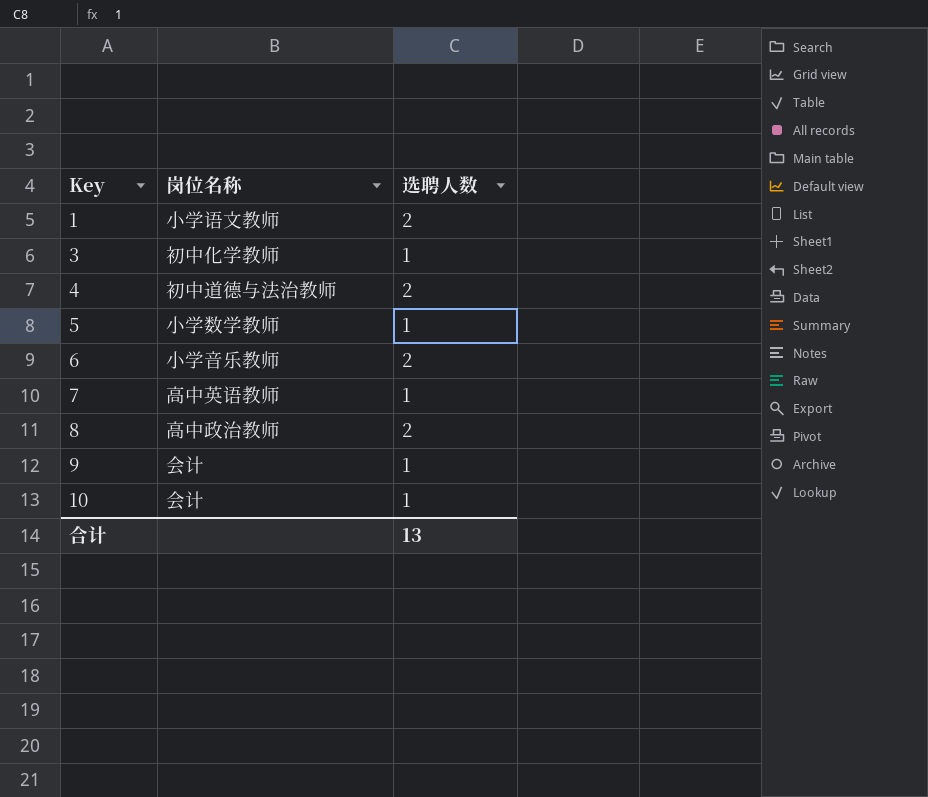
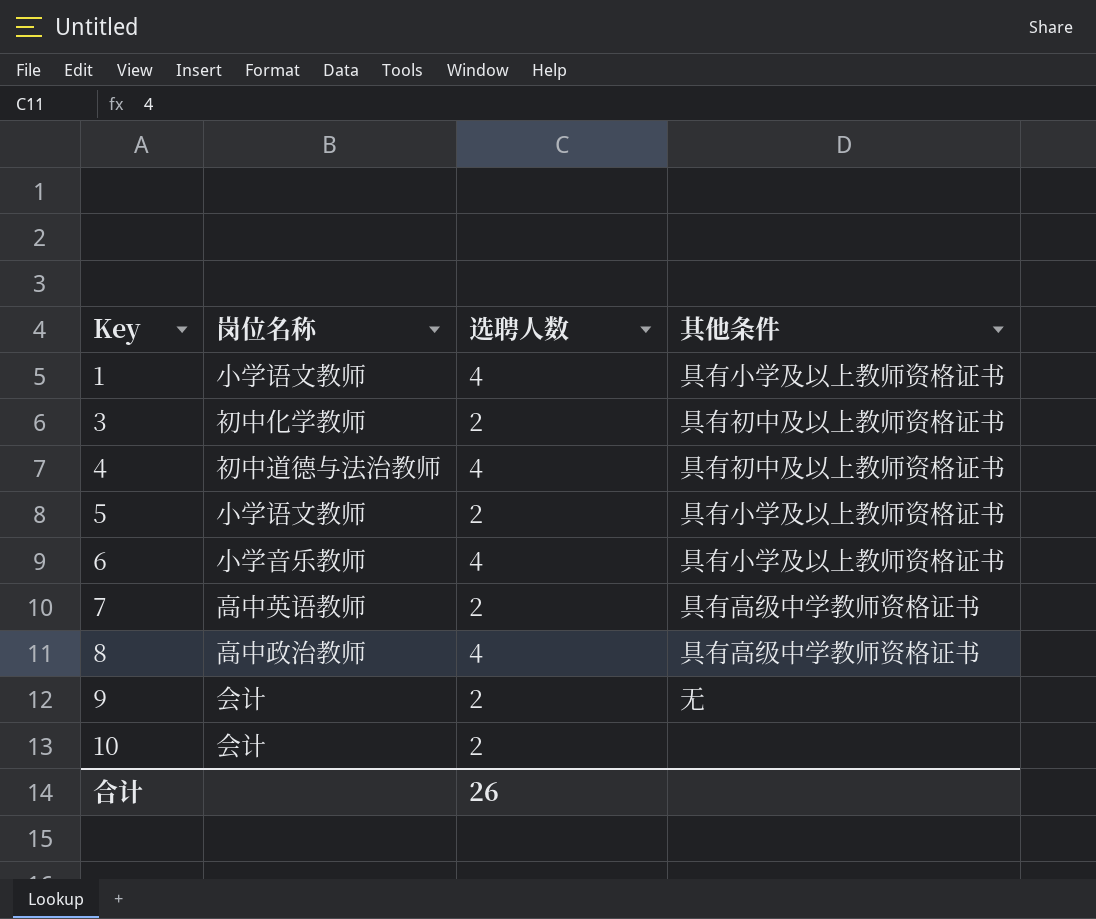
column 其他条件 | position: none -> 4
1 | 选聘人数: 2 -> 4
3 | 选聘人数: 1 -> 2
4 | 选聘人数: 2 -> 4
5 | 岗位名称: 小学数学教师 -> 小学语文教师
5 | 选聘人数: 1 -> 2
6 | 选聘人数: 2 -> 4
7 | 选聘人数: 1 -> 2
8 | 选聘人数: 2 -> 4
9 | 选聘人数: 1 -> 2
10 | 选聘人数: 1 -> 2
合计 | 选聘人数: 13 -> 26

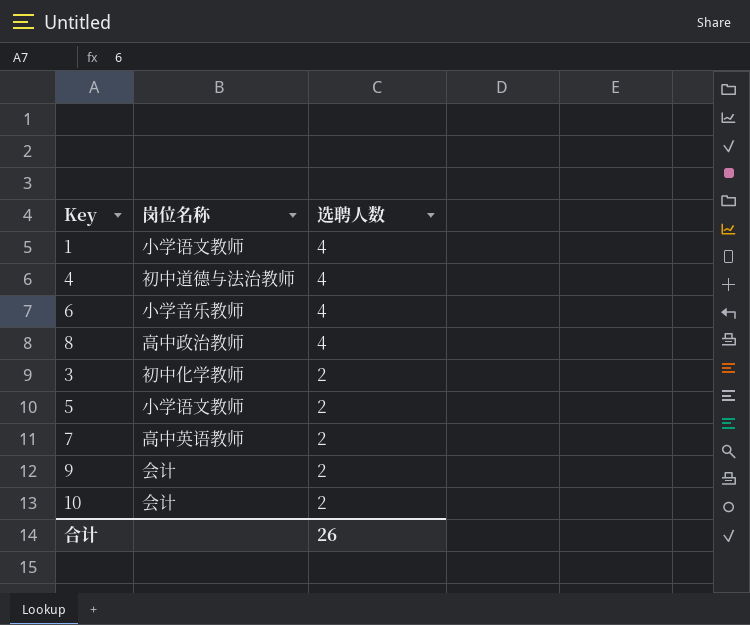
row order: Key ascending -> 选聘人数 descending
column 其他条件 | position: 4 -> none

